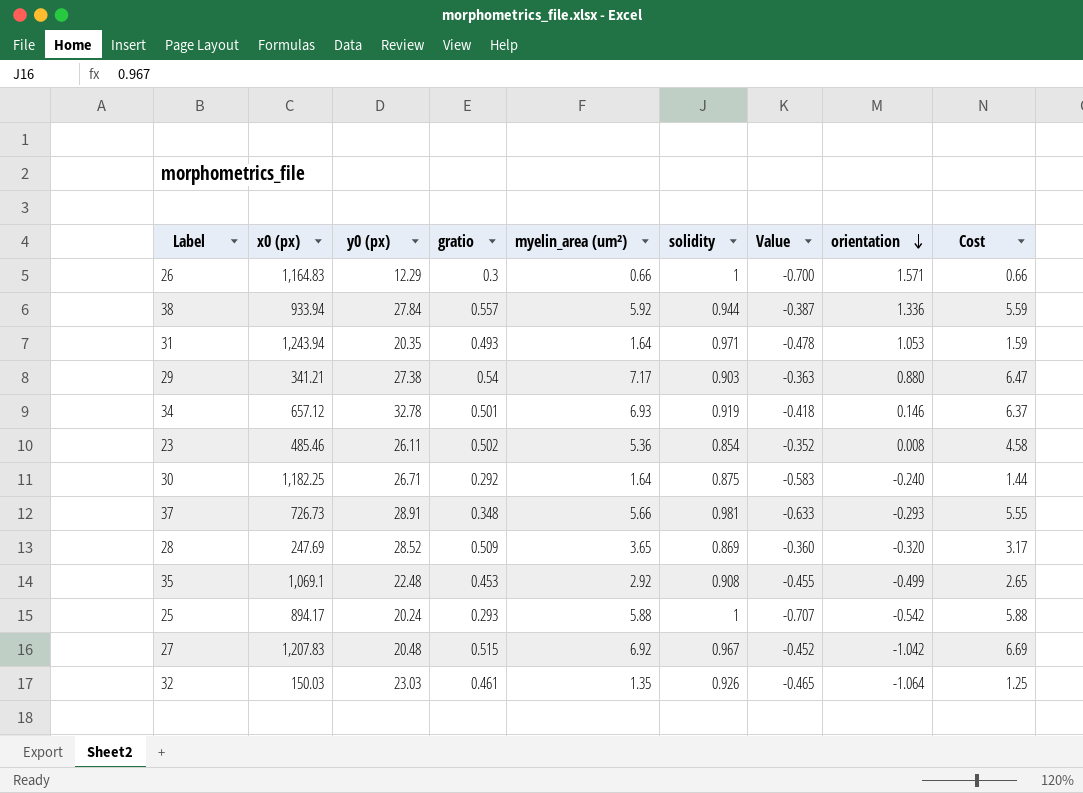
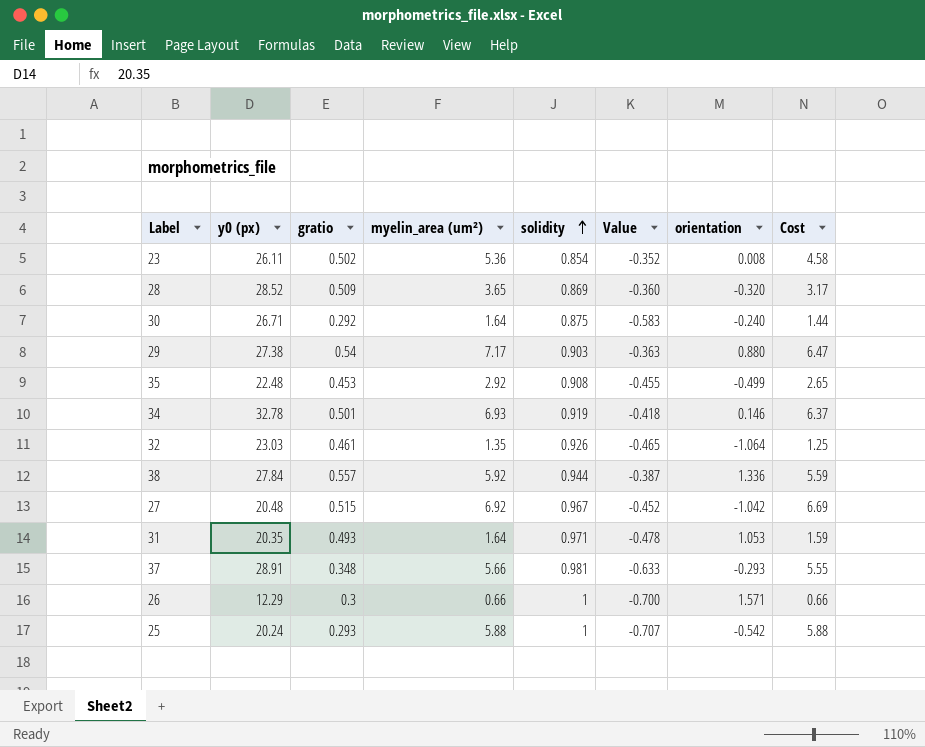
row order: orientation descending -> solidity ascending
column x0 (px) | position: 2 -> none

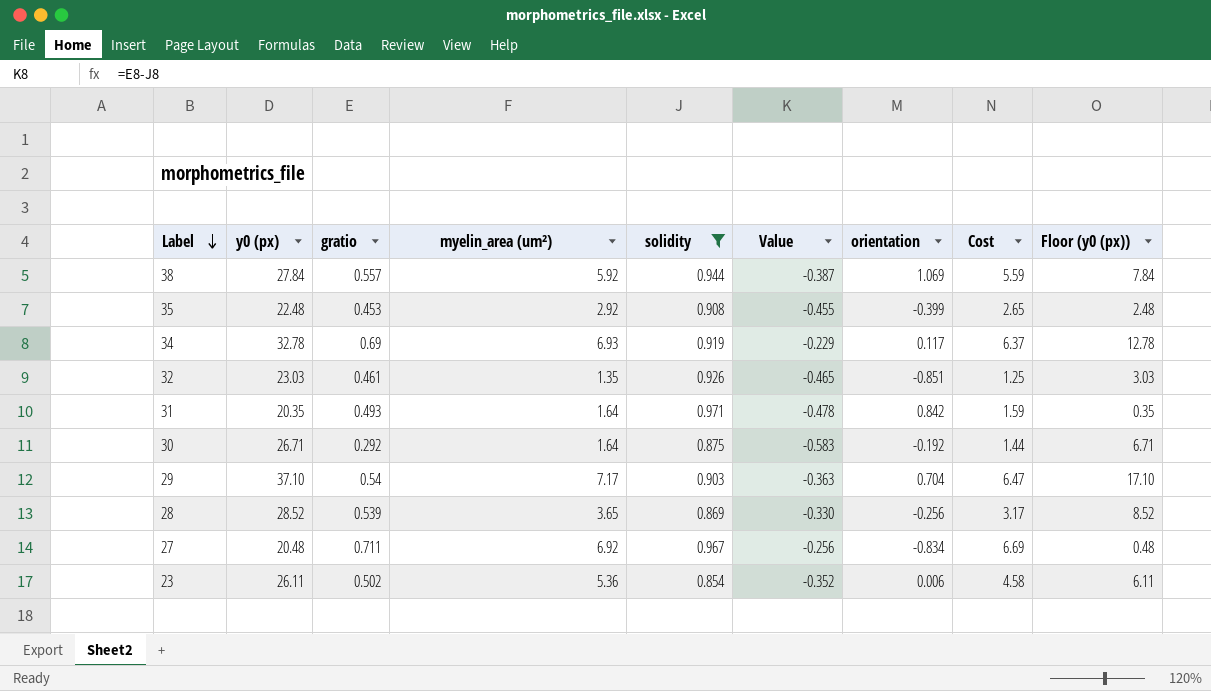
filter: none -> solidity <= 0.971
row order: solidity ascending -> Label descending
column Floor (y0 (px)) | formula: none -> [y0 (px)] - 20
38 | orientation: 1.336 -> 1.069
35 | orientation: -0.499 -> -0.399
34 | gratio: 0.501 -> 0.69
34 | Value: -0.418 -> -0.229
34 | orientation: 0.146 -> 0.117
32 | orientation: -1.064 -> -0.851
31 | orientation: 1.053 -> 0.842
30 | orientation: -0.240 -> -0.192
29 | y0 (px): 27.38 -> 37.10
29 | orientation: 0.880 -> 0.704
28 | gratio: 0.509 -> 0.539
28 | Value: -0.360 -> -0.330
28 | orientation: -0.320 -> -0.256
27 | gratio: 0.515 -> 0.711
27 | Value: -0.452 -> -0.256
27 | orientation: -1.042 -> -0.834
23 | orientation: 0.008 -> 0.006

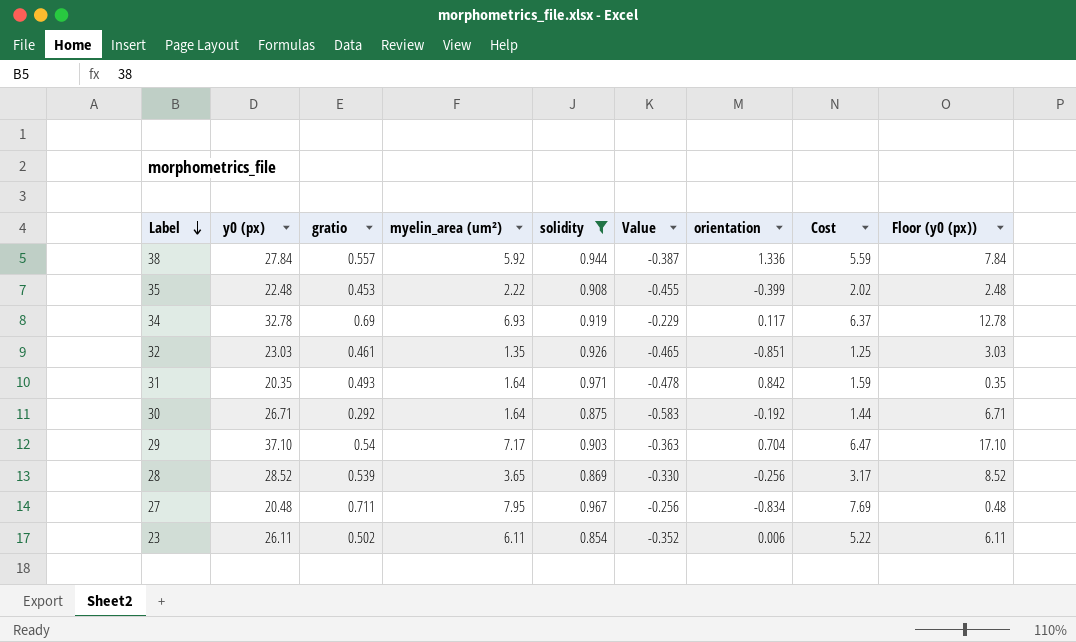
38 | orientation: 1.069 -> 1.336
35 | myelin_area (um²): 2.92 -> 2.22
35 | Cost: 2.65 -> 2.02
27 | myelin_area (um²): 6.92 -> 7.95
27 | Cost: 6.69 -> 7.69
23 | myelin_area (um²): 5.36 -> 6.11
23 | Cost: 4.58 -> 5.22

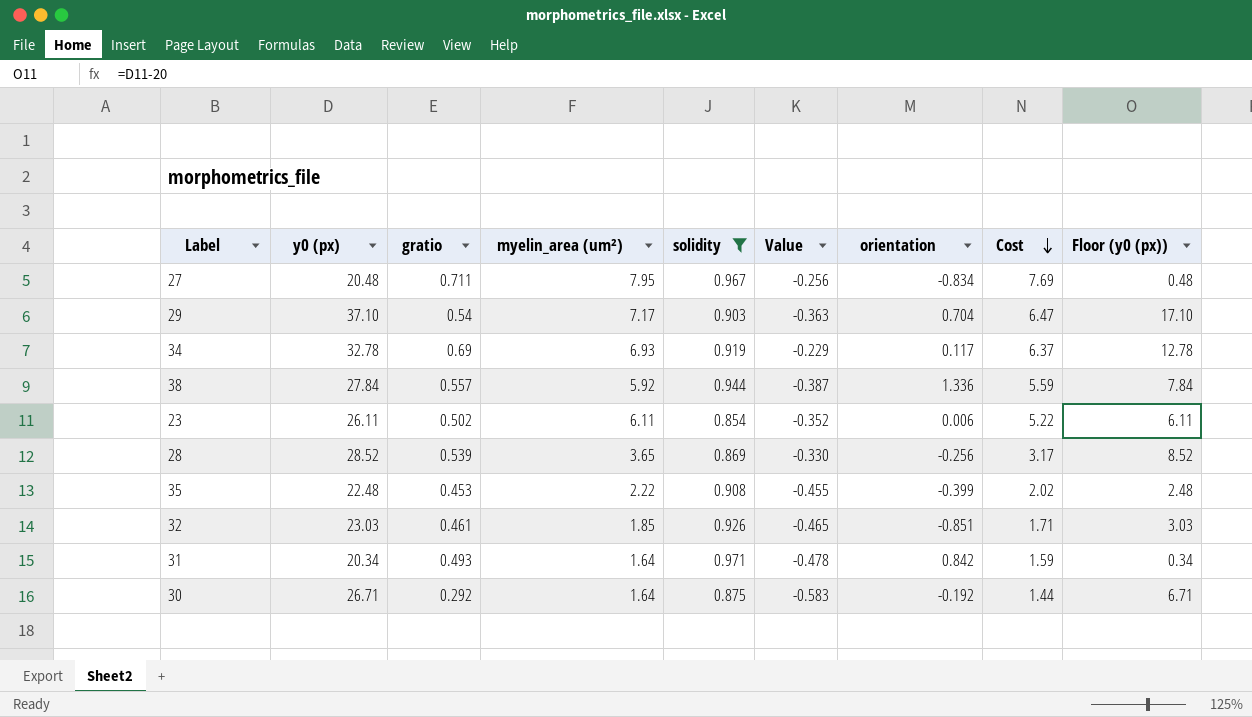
row order: Label descending -> Cost descending
32 | myelin_area (um²): 1.35 -> 1.85
32 | Cost: 1.25 -> 1.71
31 | y0 (px): 20.35 -> 20.34
31 | Floor (y0 (px)): 0.35 -> 0.34

